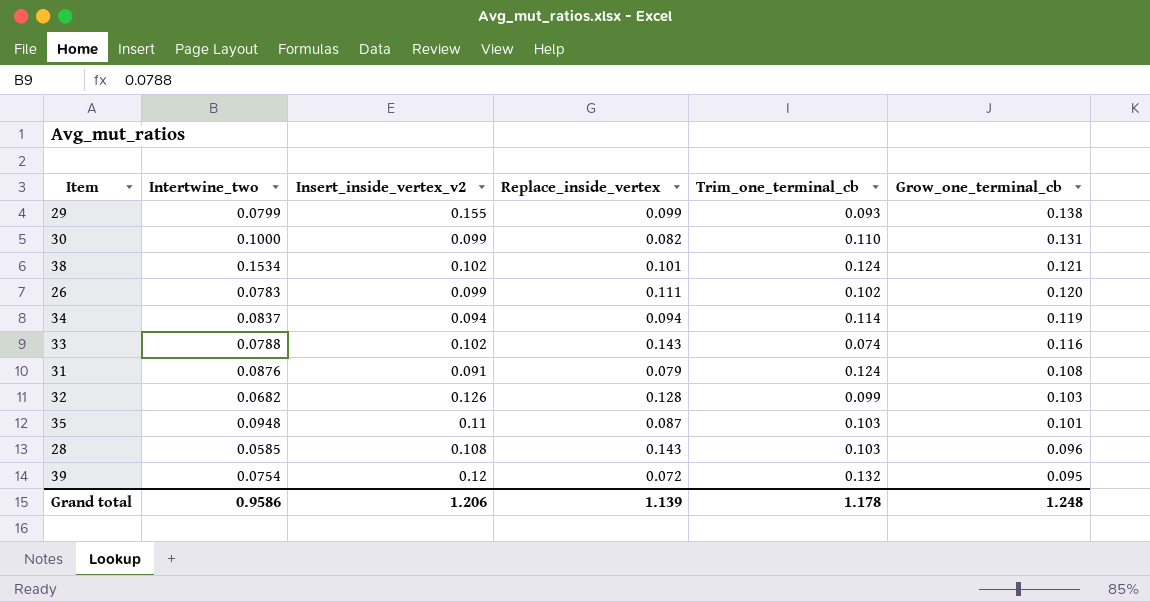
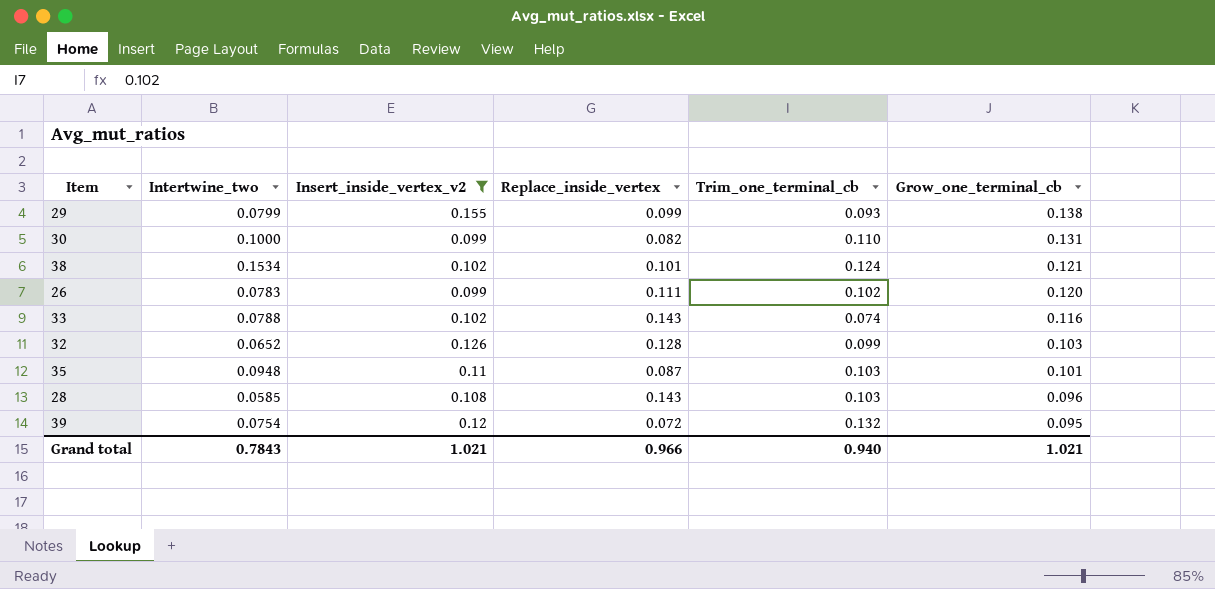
filter: none -> Insert_inside_vertex_v2 >= 0.099
32 | Intertwine_two: 0.0682 -> 0.0652
Grand total | Intertwine_two: 0.9586 -> 0.7843
Grand total | Insert_inside_vertex_v2: 1.206 -> 1.021
Grand total | Replace_inside_vertex: 1.139 -> 0.966
Grand total | Trim_one_terminal_cb: 1.178 -> 0.940
Grand total | Grow_one_terminal_cb: 1.248 -> 1.021

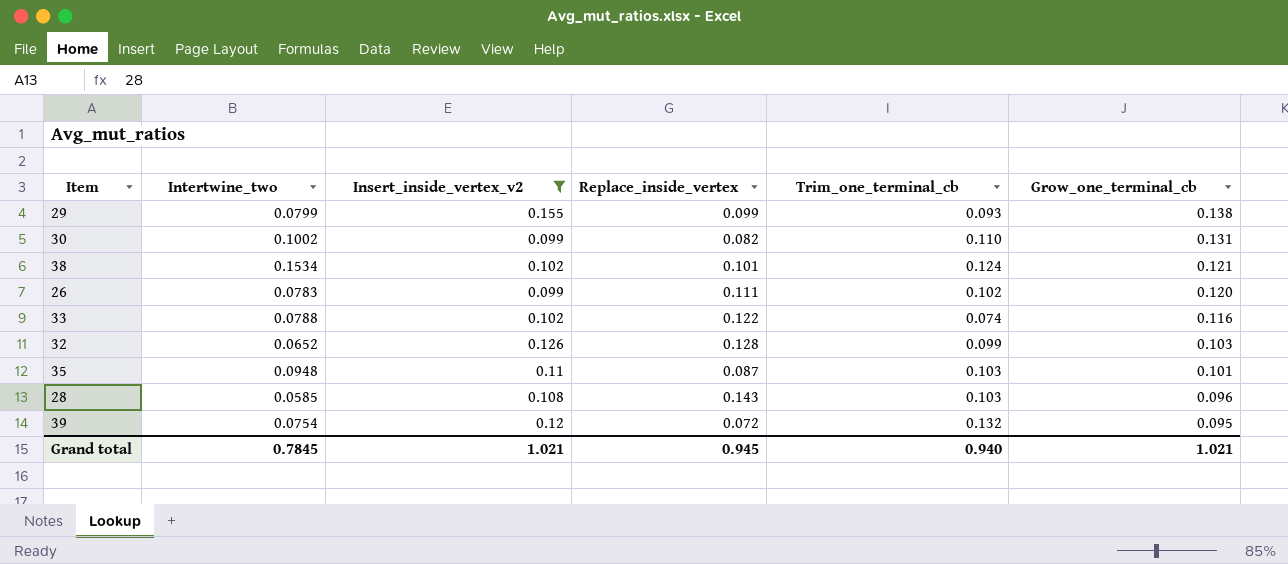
30 | Intertwine_two: 0.1000 -> 0.1002
33 | Replace_inside_vertex: 0.143 -> 0.122
Grand total | Intertwine_two: 0.7843 -> 0.7845
Grand total | Replace_inside_vertex: 0.966 -> 0.945

